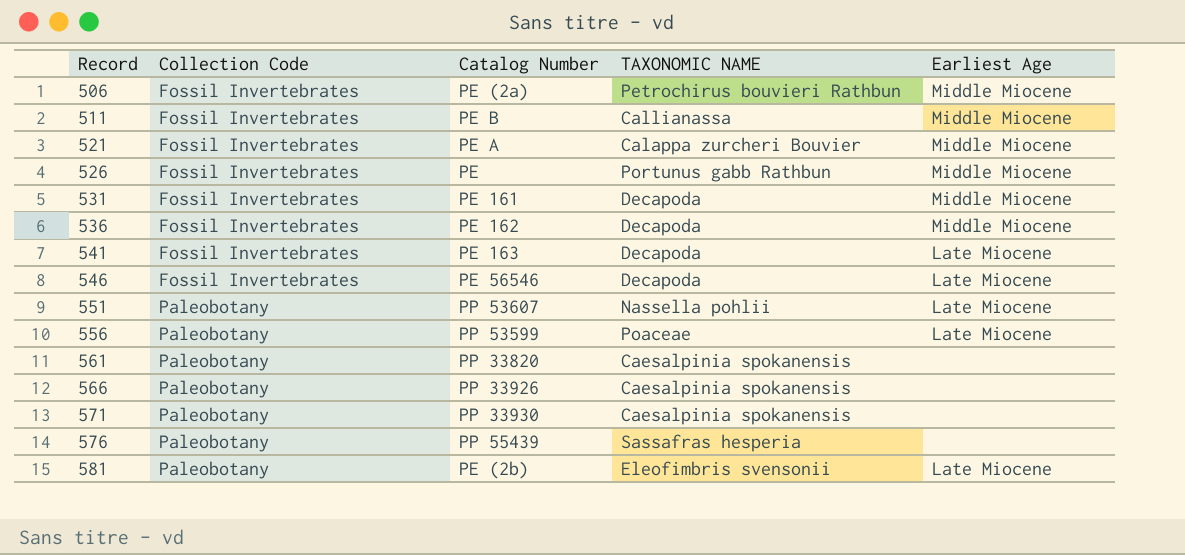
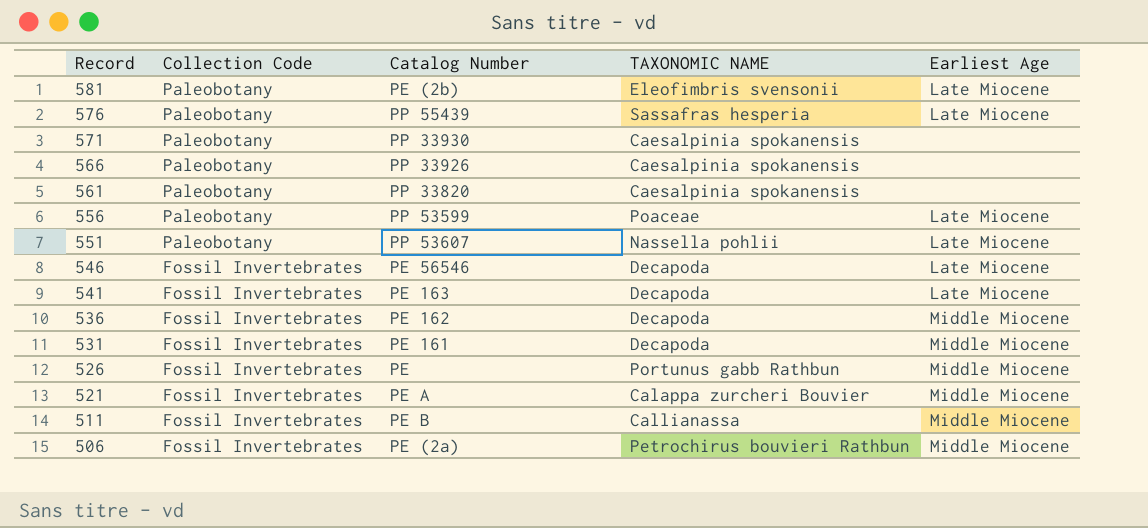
row order: Record ascending -> Record descending
576 | Earliest Age: none -> Late Miocene

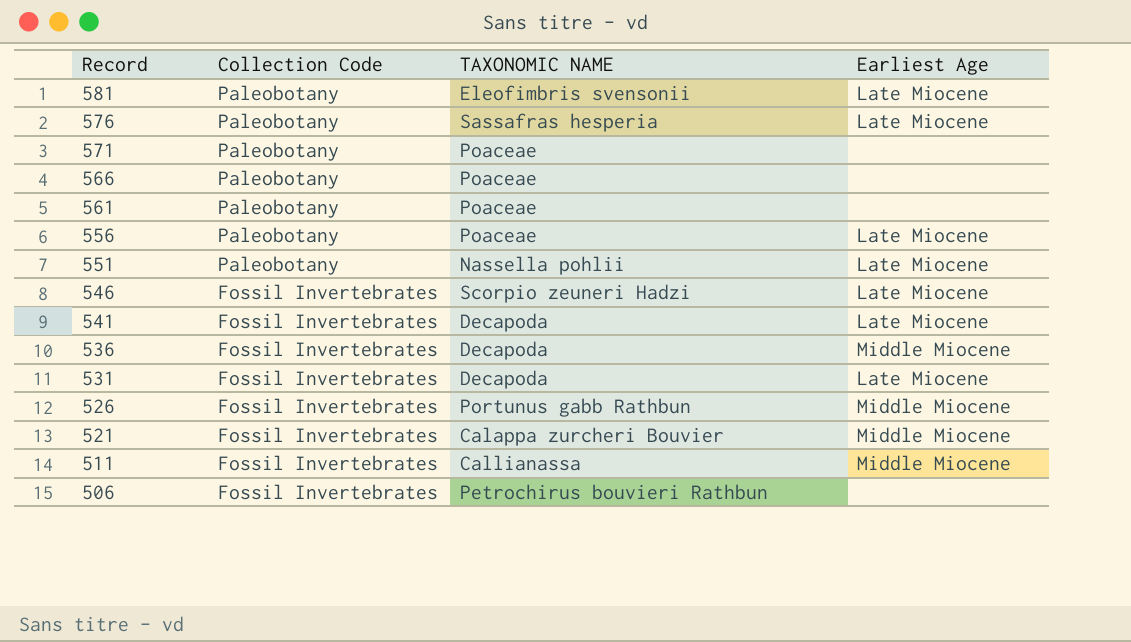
column Catalog Number | position: 3 -> none
571 | TAXONOMIC NAME: Caesalpinia spokanensis -> Poaceae
566 | TAXONOMIC NAME: Caesalpinia spokanensis -> Poaceae
561 | TAXONOMIC NAME: Caesalpinia spokanensis -> Poaceae
546 | TAXONOMIC NAME: Decapoda -> Scorpio zeuneri Hadzi
531 | Earliest Age: Middle Miocene -> Late Miocene
506 | Earliest Age: Middle Miocene -> none

